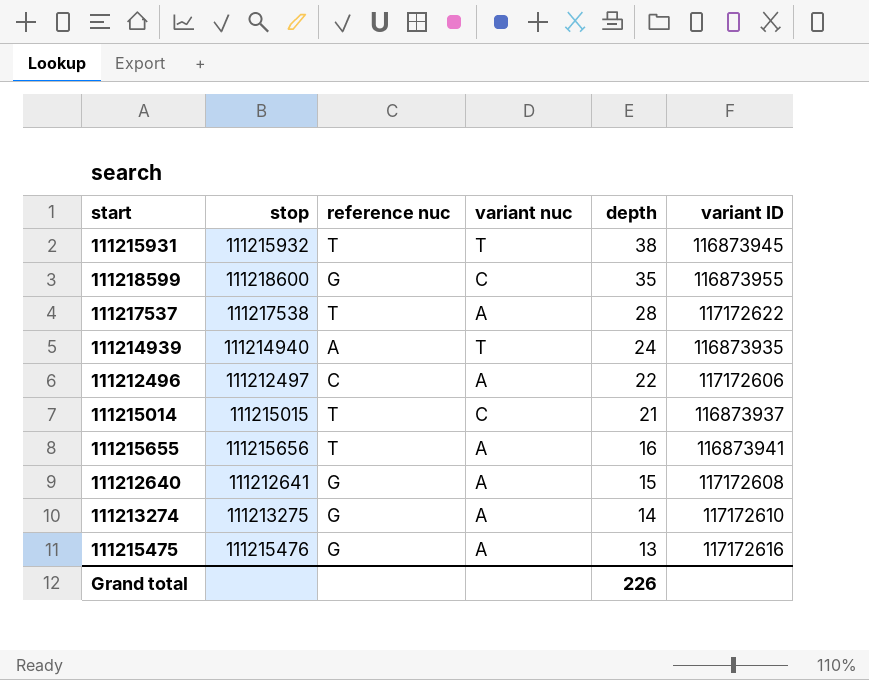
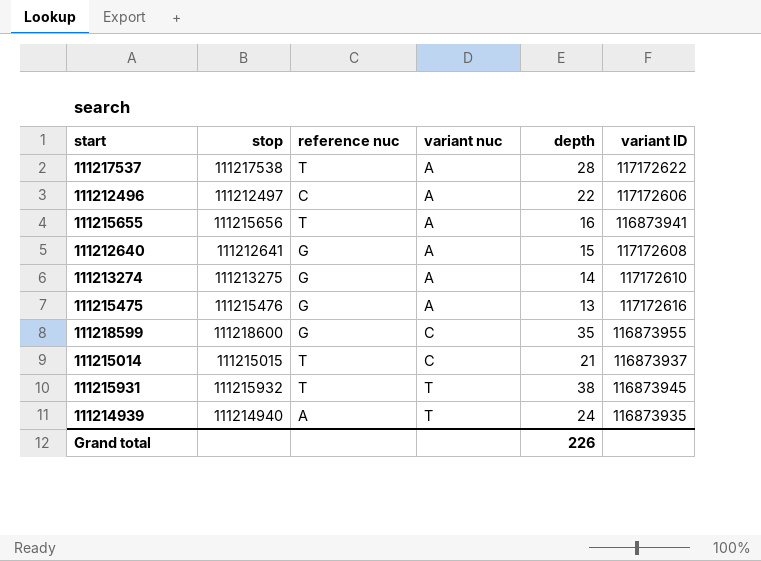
row order: depth descending -> variant nuc ascending

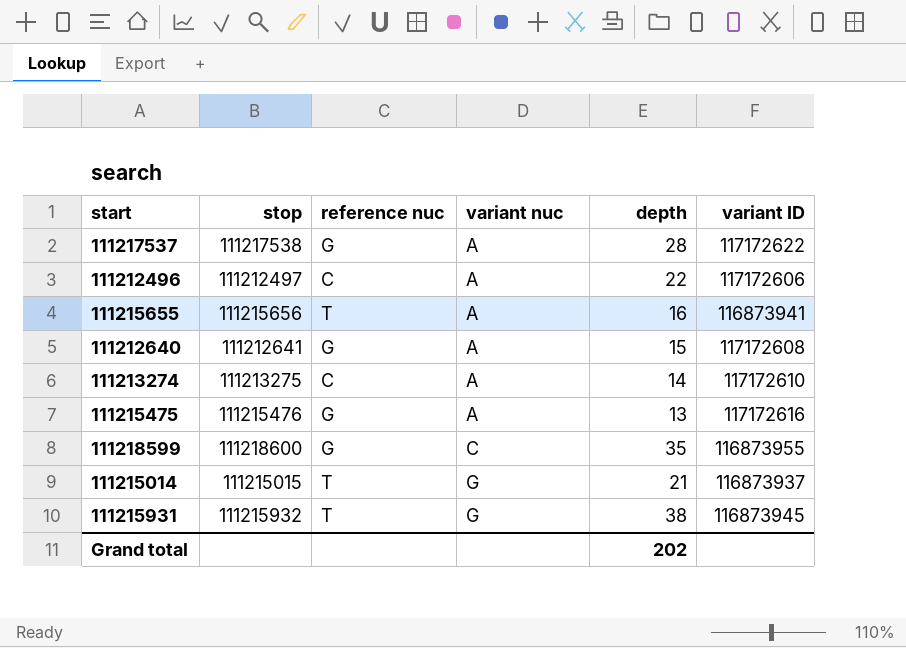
row 111214939: 111214940 | A | T | 24 | 116873935 -> none
111217537 | reference nuc: T -> G
111213274 | reference nuc: G -> C
111215014 | variant nuc: C -> G
111215931 | variant nuc: T -> G
Grand total | depth: 226 -> 202

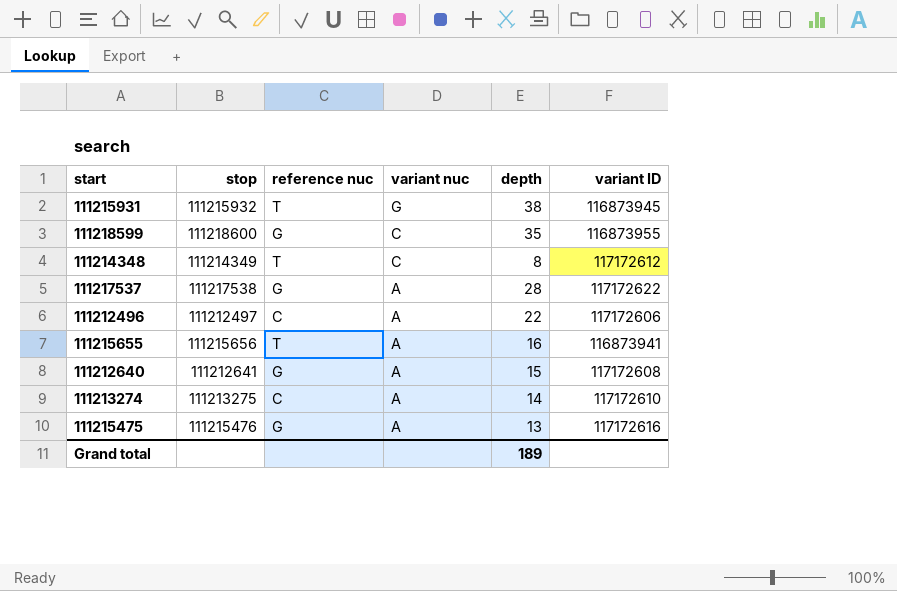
row order: variant nuc ascending -> variant nuc descending
row 111215014: 111215015 | T | G | 21 | 116873937 -> none
row 111214348: none -> 111214349 | T | C | 8 | 117172612
Grand total | depth: 202 -> 189

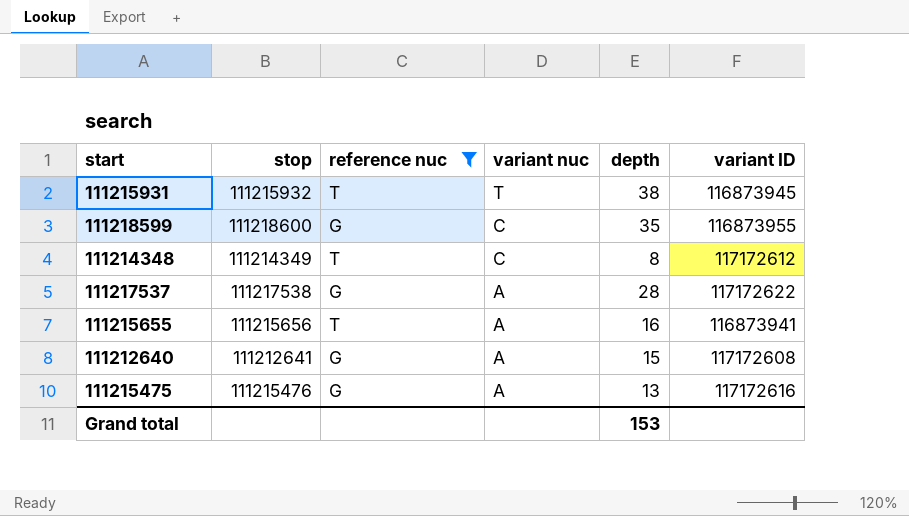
filter: none -> reference nuc != C
111215931 | variant nuc: G -> T
Grand total | depth: 189 -> 153

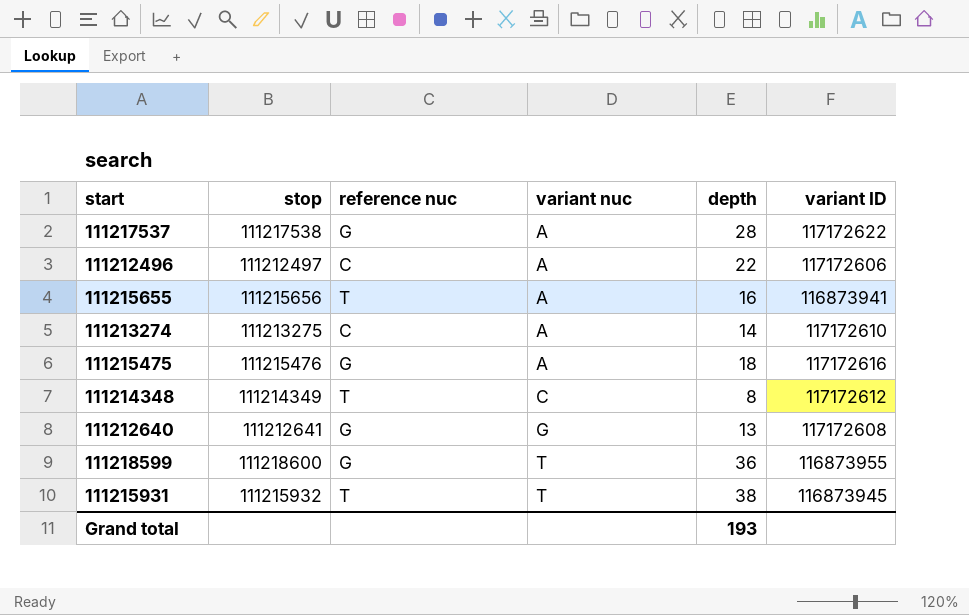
filter: reference nuc != C -> none
row order: variant nuc descending -> variant nuc ascending
111215475 | depth: 13 -> 18
111212640 | variant nuc: A -> G
111212640 | depth: 15 -> 13
111218599 | variant nuc: C -> T
111218599 | depth: 35 -> 36
Grand total | depth: 153 -> 193

